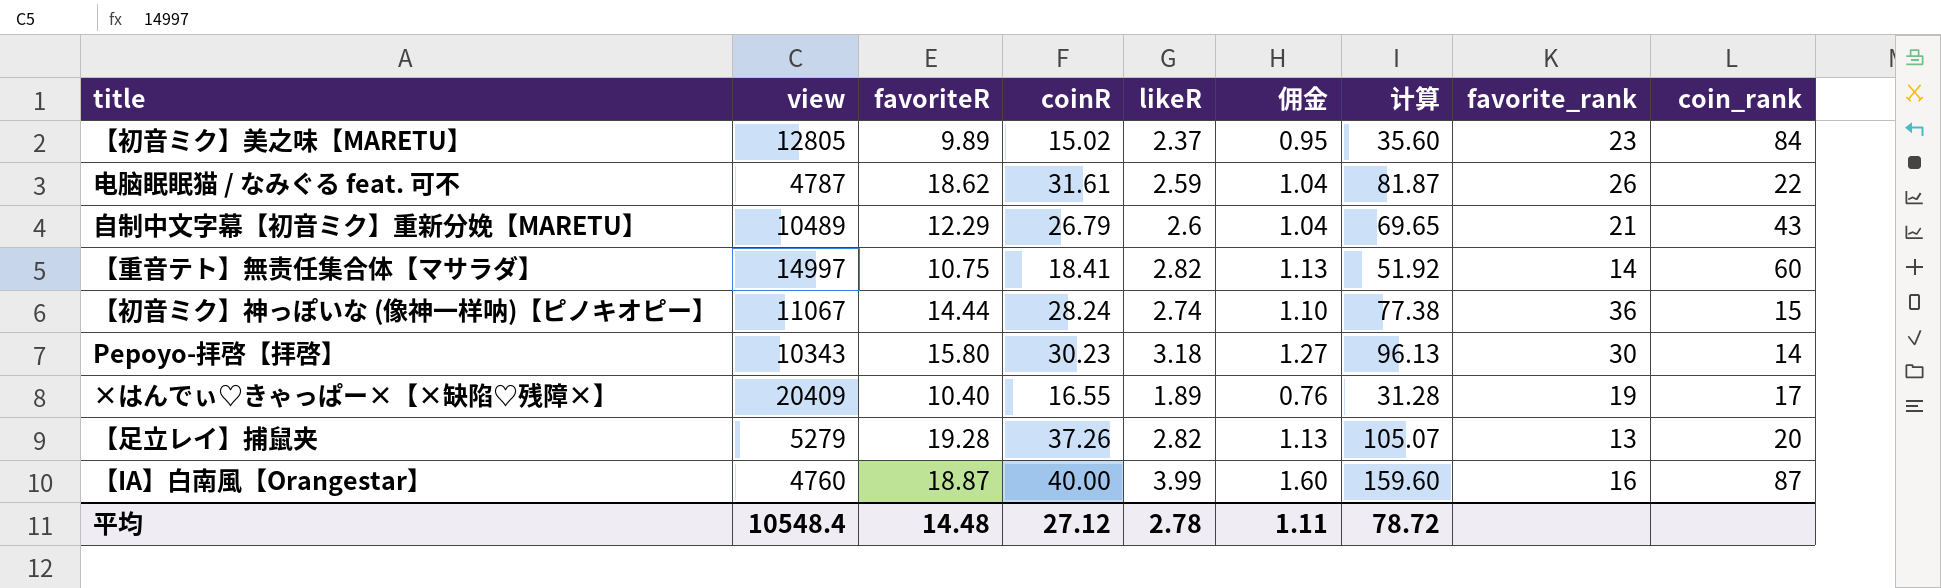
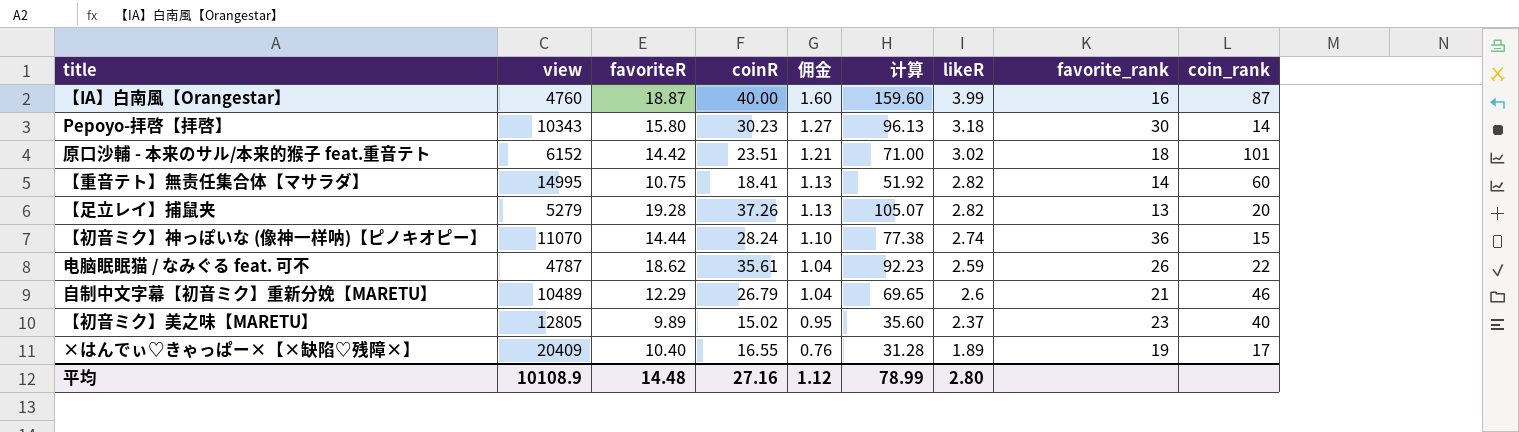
row order: none -> 佣金 descending
column likeR | position: 5 -> 7
row 原口沙輔 - 本来のサル/本来的猴子 feat.重音テト: none -> 6152 | 14.42 | 23.51 | 1.21 | 71.00 | 3.02 | 18 | 101
【重音テト】無责任集合体【マサラダ】 | view: 14997 -> 14995
【初音ミク】神っぽいな (像神一样呐)【ピノキオピー】 | view: 11067 -> 11070
电脑眠眠猫 / なみぐる feat. 可不 | coinR: 31.61 -> 35.61
电脑眠眠猫 / なみぐる feat. 可不 | 计算: 81.87 -> 92.23
自制中文字幕【初音ミク】重新分娩【MARETU】 | coin_rank: 43 -> 46
【初音ミク】美之味【MARETU】 | coin_rank: 84 -> 40
平均 | view: 10548.4 -> 10108.9
平均 | coinR: 27.12 -> 27.16
平均 | 佣金: 1.11 -> 1.12
平均 | 计算: 78.72 -> 78.99
平均 | likeR: 2.78 -> 2.80

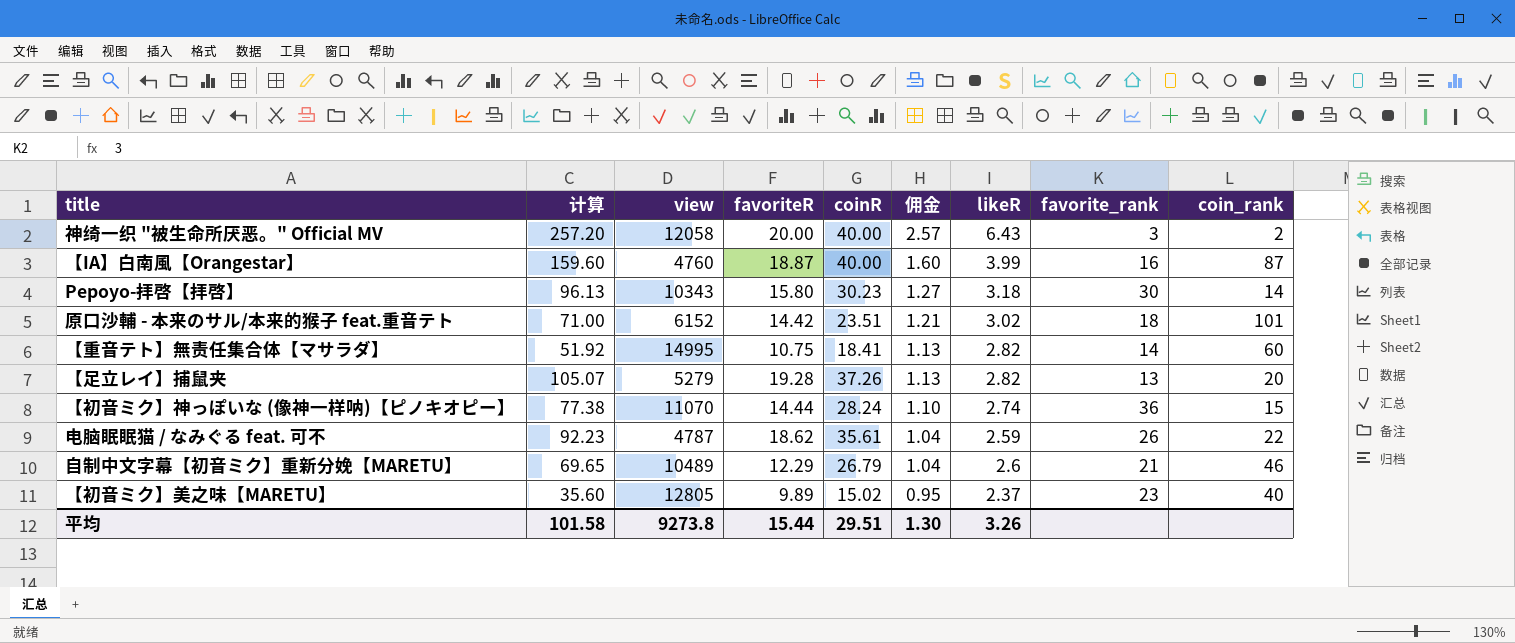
column 计算 | position: 6 -> 2
row ×はんでぃ♡きゃっぱー×【×缺陷♡残障×】: 20409 | 10.40 | 16.55 | 0.76 | 31.28 | 1.89 | 19 | 17 -> none
row 神绮一织 "被生命所厌恶。" Official MV: none -> 257.20 | 12058 | 20.00 | 40.00 | 2.57 | 6.43 | 3 | 2
平均 | 计算: 78.99 -> 101.58
平均 | view: 10108.9 -> 9273.8
平均 | favoriteR: 14.48 -> 15.44
平均 | coinR: 27.16 -> 29.51
平均 | 佣金: 1.12 -> 1.30
平均 | likeR: 2.80 -> 3.26

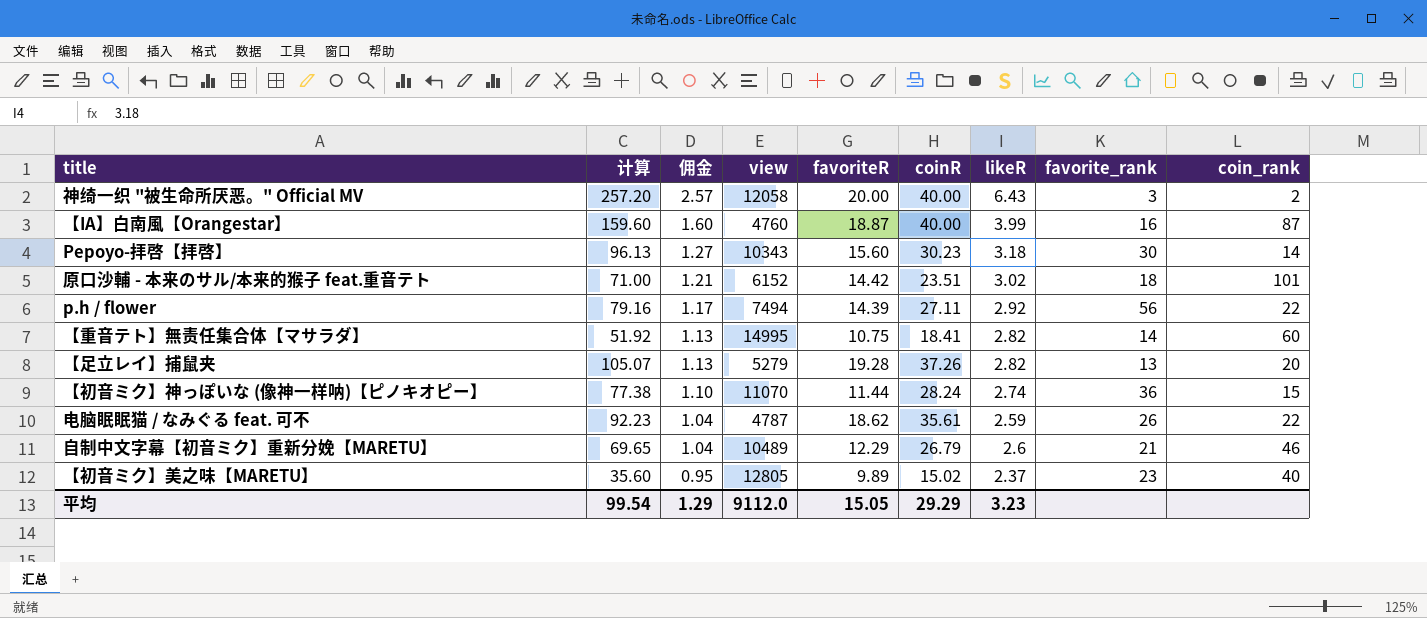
column 佣金 | position: 6 -> 3
Pepoyo-拝啓【拝啓】 | favoriteR: 15.80 -> 15.60
row p.h / flower: none -> 79.16 | 1.17 | 7494 | 14.39 | 27.11 | 2.92 | 56 | 22
【初音ミク】神っぽいな (像神一样呐)【ピノキオピー】 | favoriteR: 14.44 -> 11.44
平均 | 计算: 101.58 -> 99.54
平均 | 佣金: 1.30 -> 1.29
平均 | view: 9273.8 -> 9112.0
平均 | favoriteR: 15.44 -> 15.05
平均 | coinR: 29.51 -> 29.29
平均 | likeR: 3.26 -> 3.23

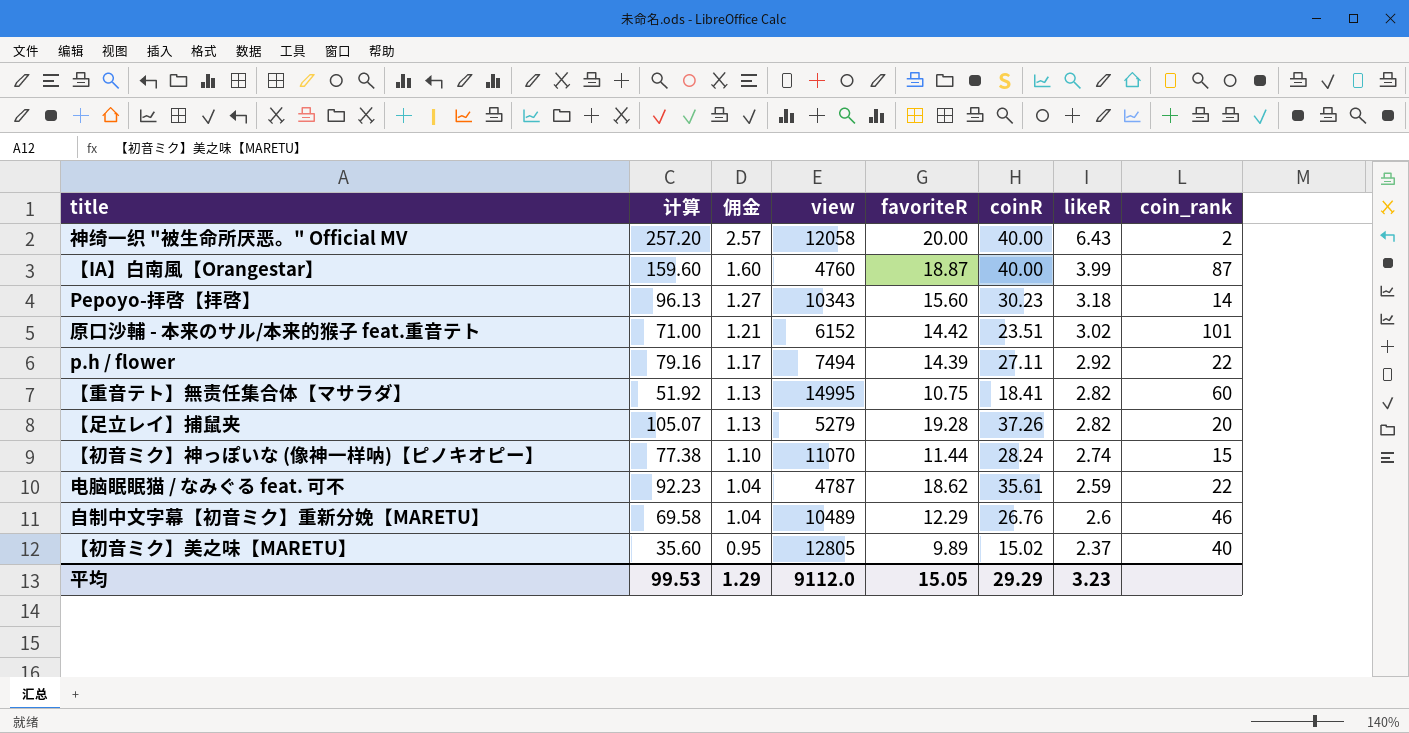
column favorite_rank | position: 8 -> none
自制中文字幕【初音ミク】重新分娩【MARETU】 | 计算: 69.65 -> 69.58
自制中文字幕【初音ミク】重新分娩【MARETU】 | coinR: 26.79 -> 26.76
平均 | 计算: 99.54 -> 99.53

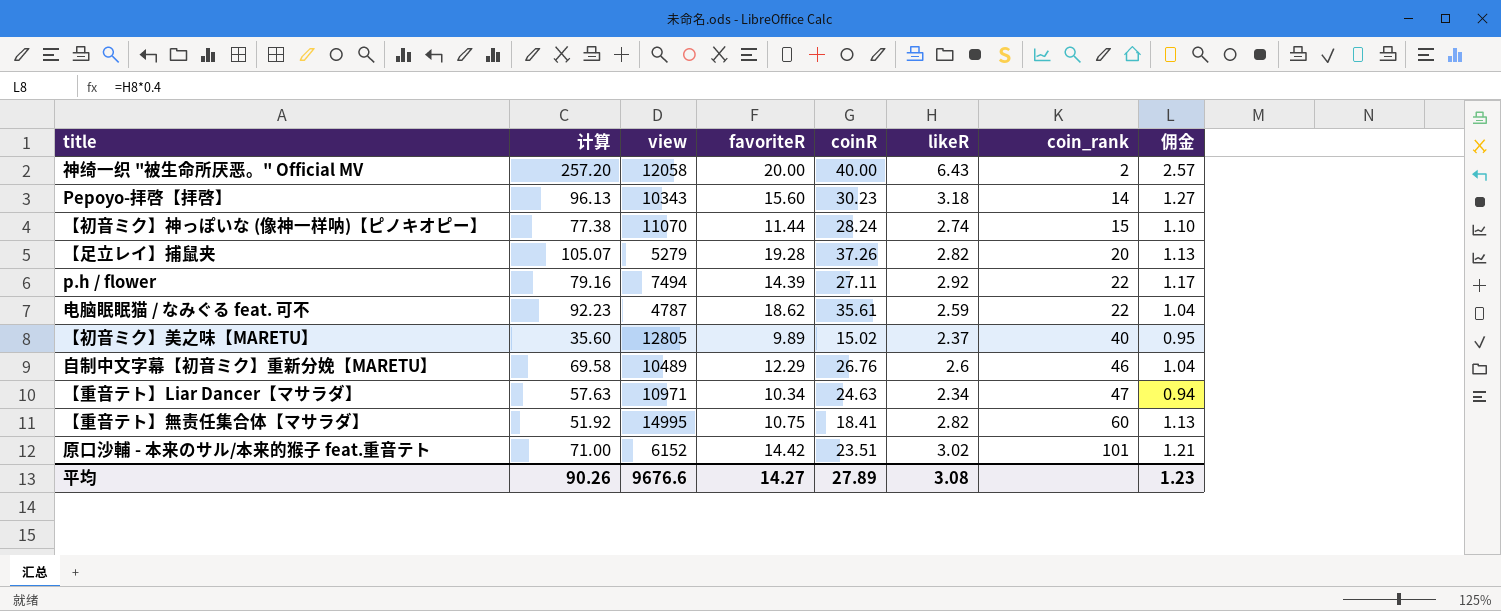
row order: 佣金 descending -> coin_rank ascending
column 佣金 | position: 3 -> 8
row 【IA】白南風【Orangestar】: 159.60 | 1.60 | 4760 | 18.87 | 40.00 | 3.99 | 87 -> none
row 【重音テト】Liar Dancer【マサラダ】: none -> 57.63 | 10971 | 10.34 | 24.63 | 2.34 | 47 | 0.94
平均 | 计算: 99.53 -> 90.26
平均 | view: 9112.0 -> 9676.6
平均 | favoriteR: 15.05 -> 14.27
平均 | coinR: 29.29 -> 27.89
平均 | likeR: 3.23 -> 3.08
平均 | 佣金: 1.29 -> 1.23

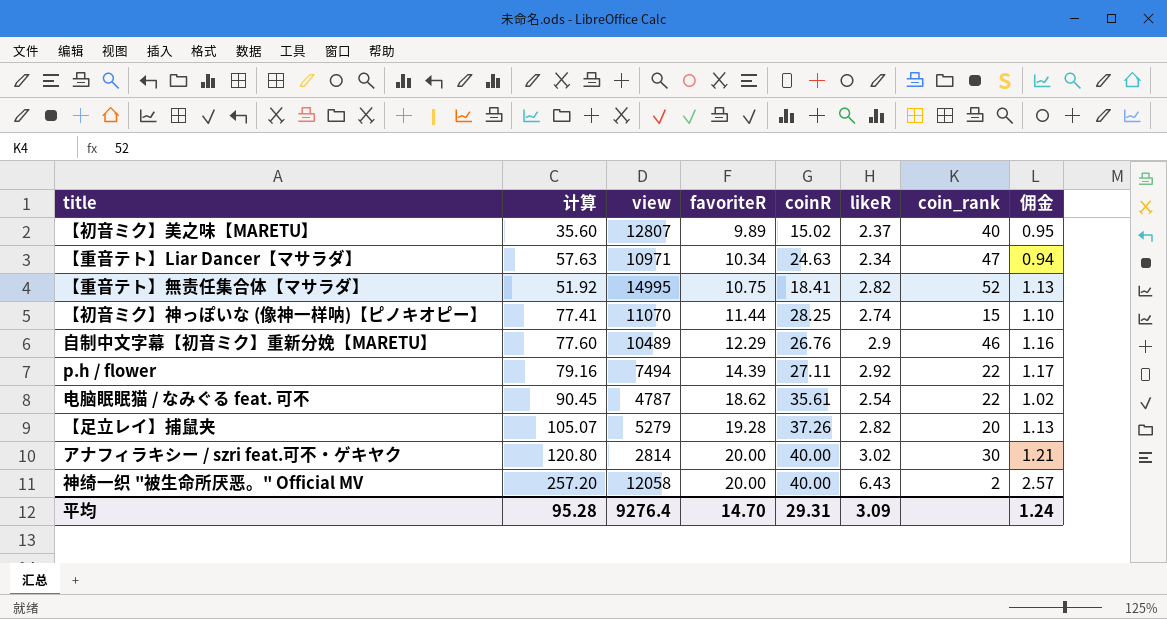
row order: coin_rank ascending -> favoriteR ascending
row Pepoyo-拝啓【拝啓】: 96.13 | 10343 | 15.60 | 30.23 | 3.18 | 14 | 1.27 -> none
row 原口沙輔 - 本来のサル/本来的猴子 feat.重音テト: 71.00 | 6152 | 14.42 | 23.51 | 3.02 | 101 | 1.21 -> none
【初音ミク】美之味【MARETU】 | view: 12805 -> 12807
【重音テト】無责任集合体【マサラダ】 | coin_rank: 60 -> 52
【初音ミク】神っぽいな (像神一样呐)【ピノキオピー】 | 计算: 77.38 -> 77.41
【初音ミク】神っぽいな (像神一样呐)【ピノキオピー】 | coinR: 28.24 -> 28.25
自制中文字幕【初音ミク】重新分娩【MARETU】 | 计算: 69.58 -> 77.60
自制中文字幕【初音ミク】重新分娩【MARETU】 | likeR: 2.6 -> 2.9
自制中文字幕【初音ミク】重新分娩【MARETU】 | 佣金: 1.04 -> 1.16
电脑眠眠猫 / なみぐる feat. 可不 | 计算: 92.23 -> 90.45
电脑眠眠猫 / なみぐる feat. 可不 | likeR: 2.59 -> 2.54
电脑眠眠猫 / なみぐる feat. 可不 | 佣金: 1.04 -> 1.02
row アナフィラキシー / szri feat.可不・ゲキヤク: none -> 120.80 | 2814 | 20.00 | 40.00 | 3.02 | 30 | 1.21
平均 | 计算: 90.26 -> 95.28
平均 | view: 9676.6 -> 9276.4
平均 | favoriteR: 14.27 -> 14.70
平均 | coinR: 27.89 -> 29.31
平均 | likeR: 3.08 -> 3.09
平均 | 佣金: 1.23 -> 1.24

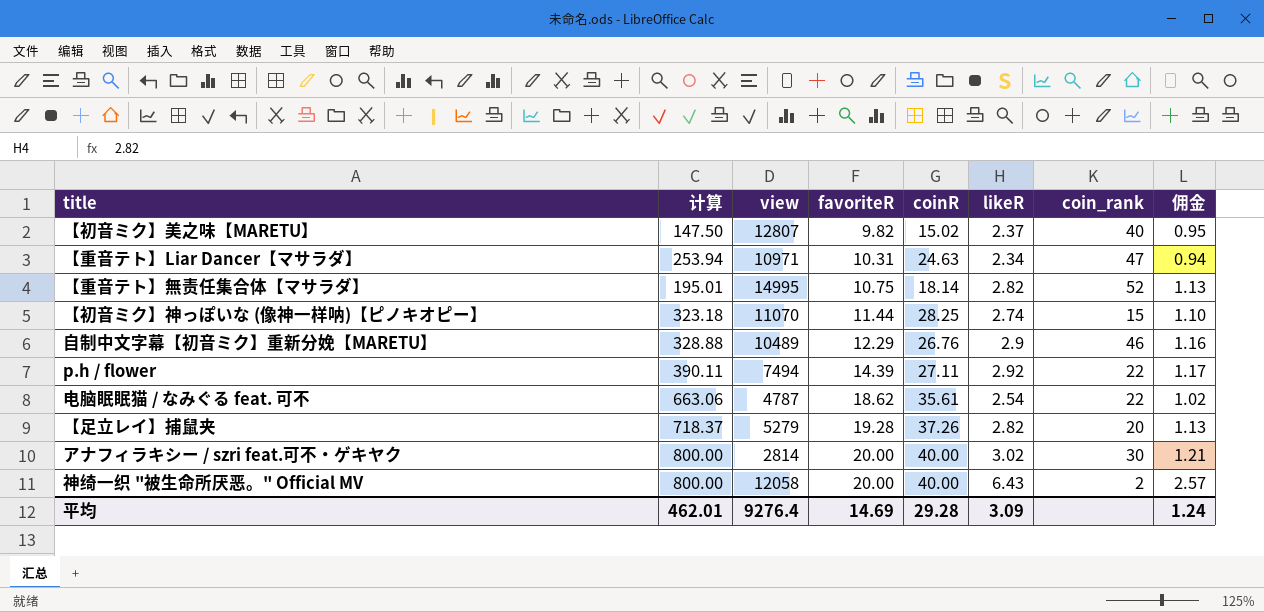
column 计算 | formula: [coinR] * [likeR] -> [favoriteR] * [coinR]
【初音ミク】美之味【MARETU】 | favoriteR: 9.89 -> 9.82
【重音テト】Liar Dancer【マサラダ】 | favoriteR: 10.34 -> 10.31
【重音テト】無责任集合体【マサラダ】 | coinR: 18.41 -> 18.14
平均 | 计算: 95.28 -> 462.01
平均 | favoriteR: 14.70 -> 14.69
平均 | coinR: 29.31 -> 29.28

